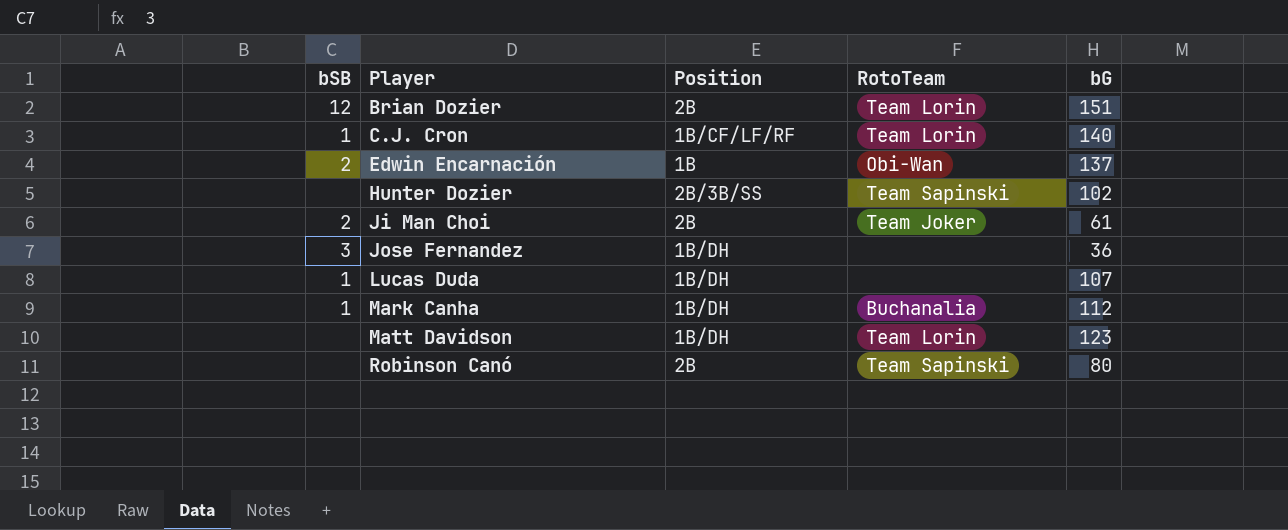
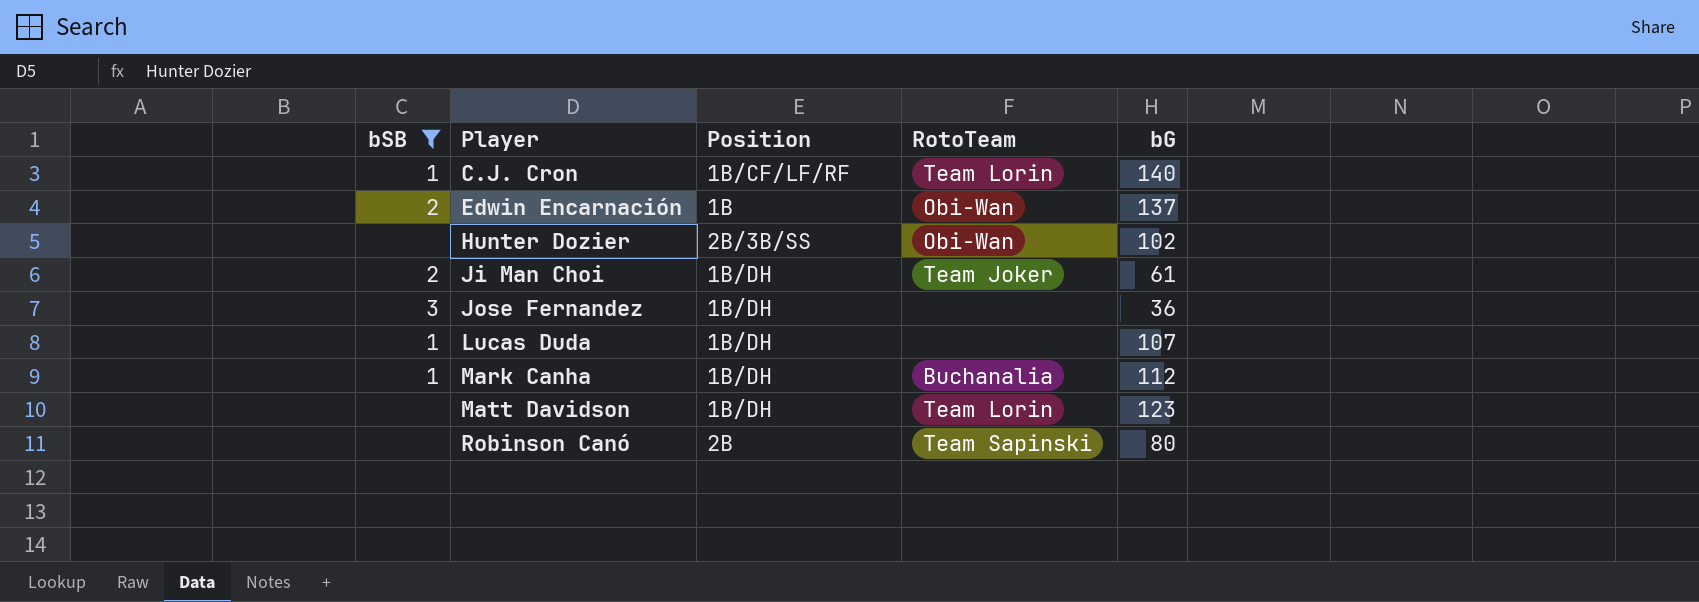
filter: none -> bSB != 12
Hunter Dozier | RotoTeam: Team Sapinski -> Obi-Wan
Ji Man Choi | Position: 2B -> 1B/DH

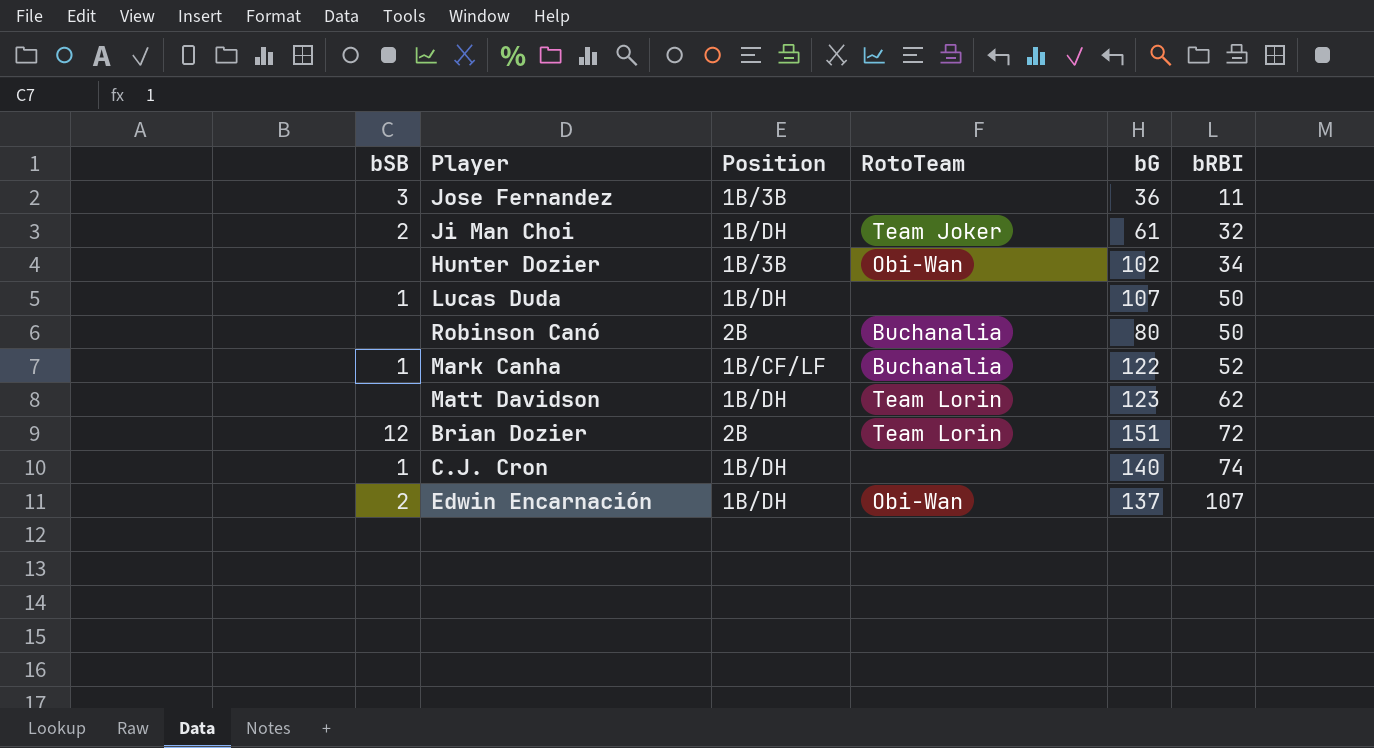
filter: bSB != 12 -> none
row order: Player ascending -> bRBI ascending
column bRBI | position: none -> 6
Jose Fernandez | Position: 1B/DH -> 1B/3B
Hunter Dozier | Position: 2B/3B/SS -> 1B/3B
Robinson Canó | RotoTeam: Team Sapinski -> Buchanalia
Mark Canha | Position: 1B/DH -> 1B/CF/LF
Mark Canha | bG: 112 -> 122
C.J. Cron | Position: 1B/CF/LF/RF -> 1B/DH
C.J. Cron | RotoTeam: Team Lorin -> none
Edwin Encarnación | Position: 1B -> 1B/DH

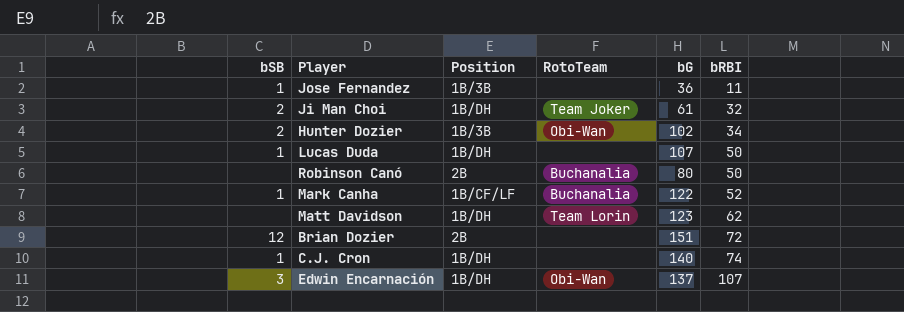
Jose Fernandez | bSB: 3 -> 1
Hunter Dozier | bSB: none -> 2
Brian Dozier | RotoTeam: Team Lorin -> none
Edwin Encarnación | bSB: 2 -> 3

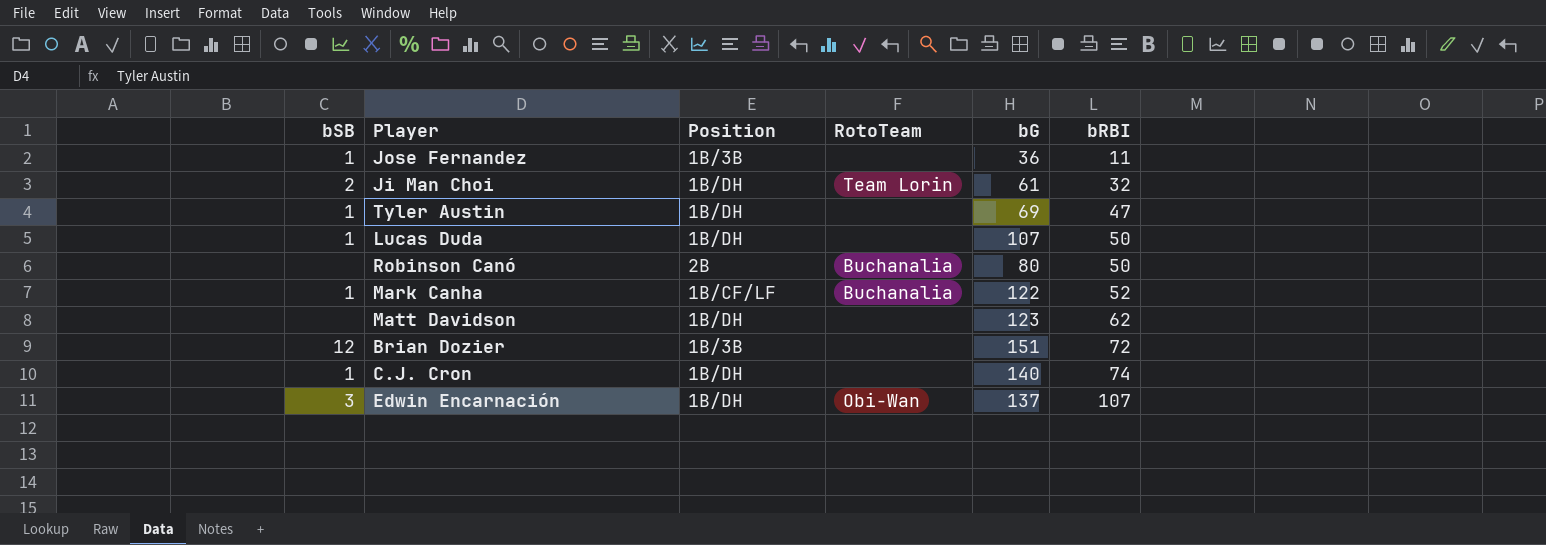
row Hunter Dozier: 2 | 1B/3B | Obi-Wan | 102 | 34 -> none
Ji Man Choi | RotoTeam: Team Joker -> Team Lorin
row Tyler Austin: none -> 1 | 1B/DH | none | 69 | 47
Matt Davidson | RotoTeam: Team Lorin -> none
Brian Dozier | Position: 2B -> 1B/3B

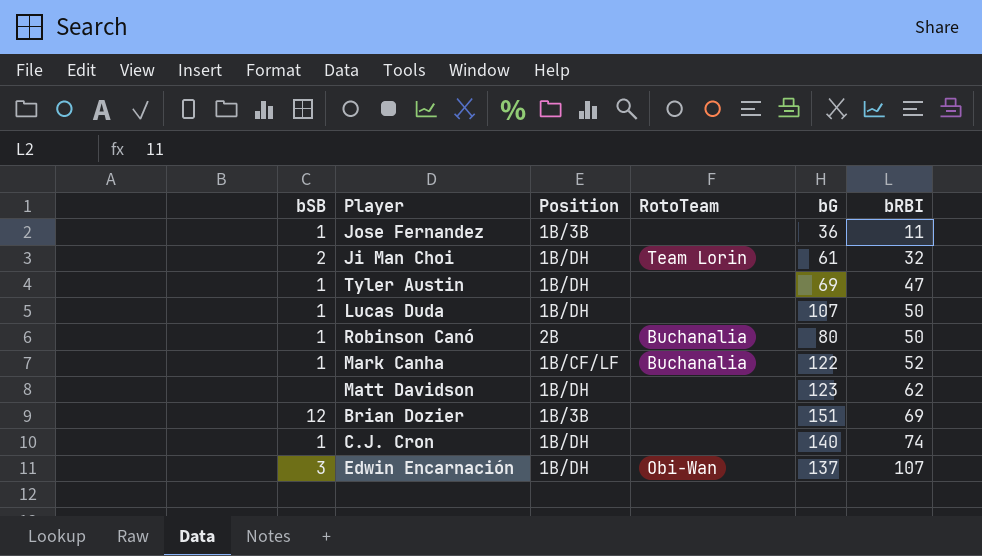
Robinson Canó | bSB: none -> 1
Brian Dozier | bRBI: 72 -> 69

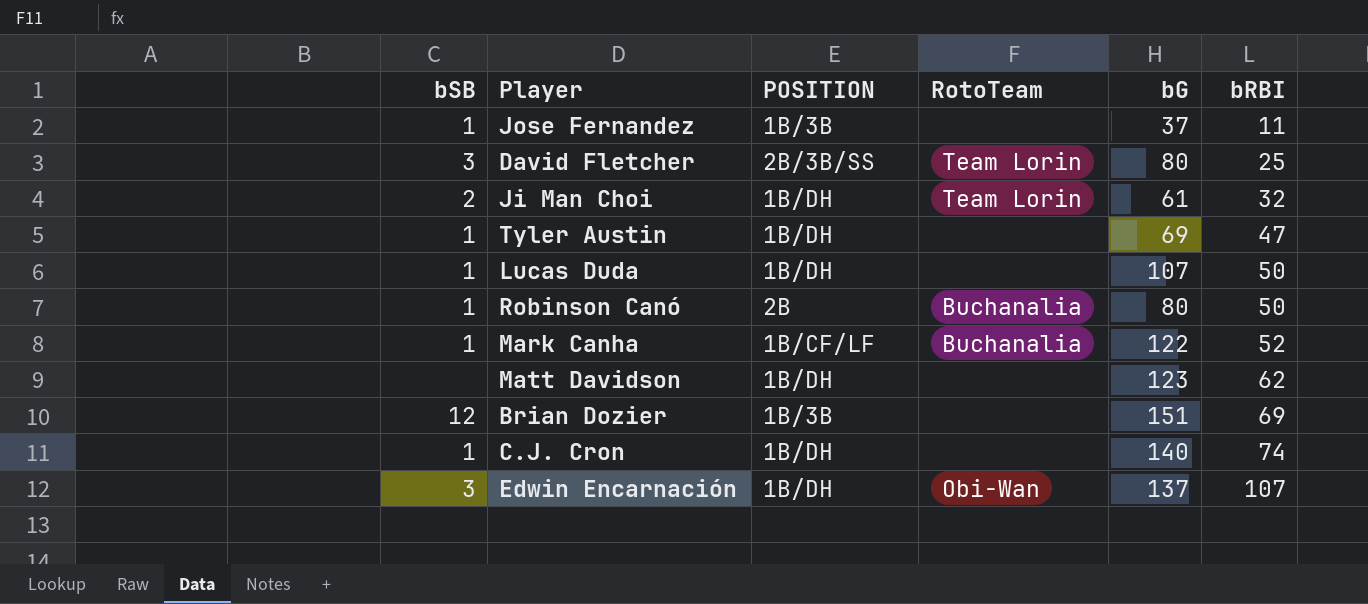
column name: Position -> POSITION
Jose Fernandez | bG: 36 -> 37
row David Fletcher: none -> 3 | 2B/3B/SS | Team Lorin | 80 | 25

